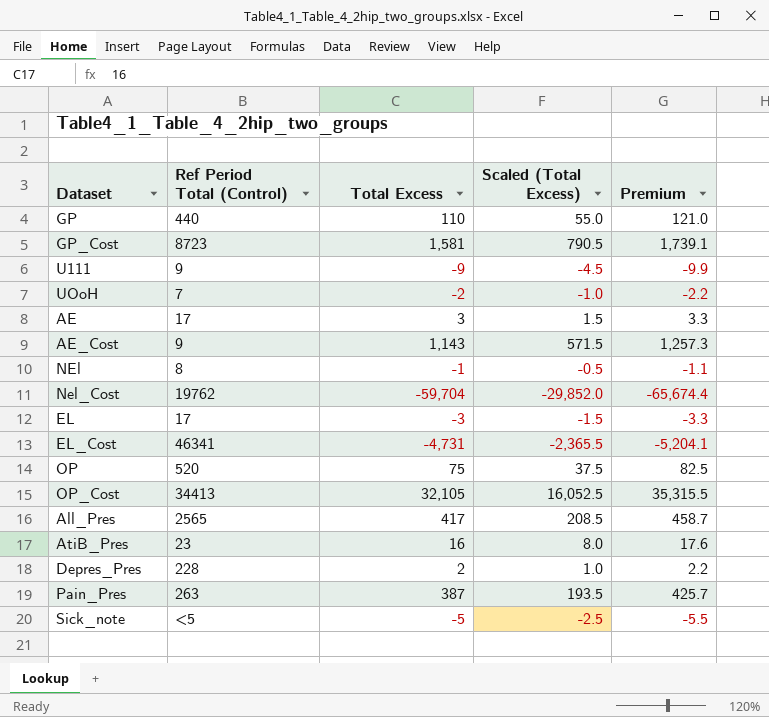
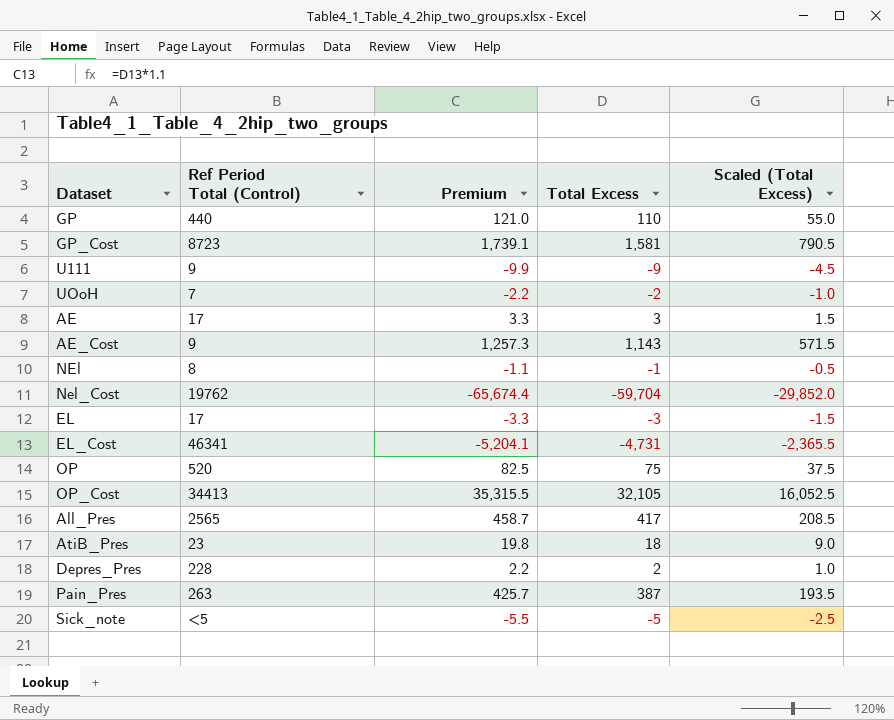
column Premium | position: 5 -> 3
AtiB_Pres | Premium: 17.6 -> 19.8
AtiB_Pres | Total Excess: 16 -> 18
AtiB_Pres | Scaled (Total Excess): 8.0 -> 9.0

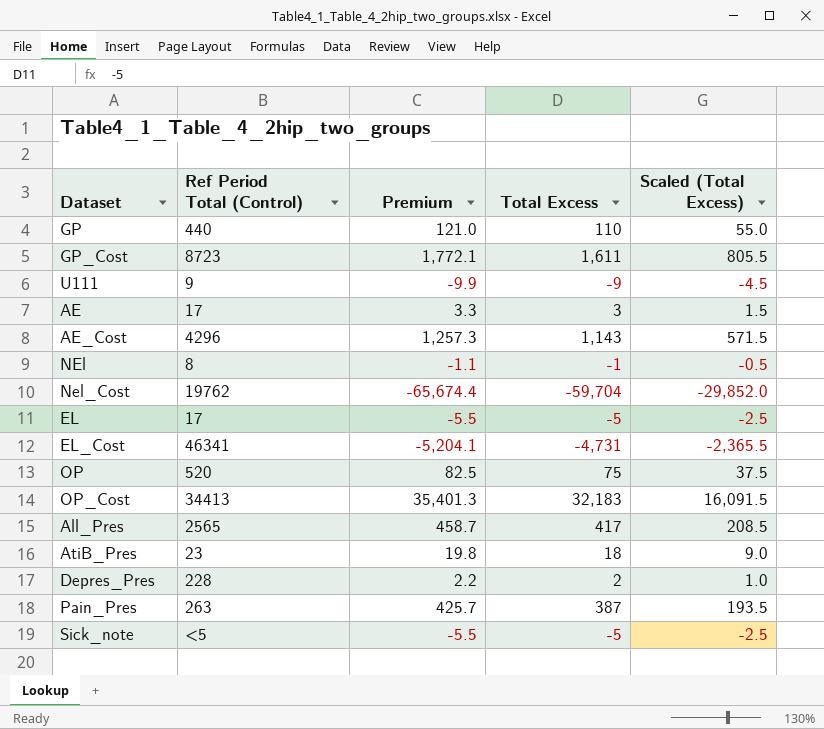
row UOoH: 7 | -2.2 | -2 | -1.0 -> none
GP_Cost | Premium: 1,739.1 -> 1,772.1
GP_Cost | Total Excess: 1,581 -> 1,611
GP_Cost | Scaled (Total Excess): 790.5 -> 805.5
AE_Cost | Ref Period Total (Control): 9 -> 4296
EL | Premium: -3.3 -> -5.5
EL | Total Excess: -3 -> -5
EL | Scaled (Total Excess): -1.5 -> -2.5
OP_Cost | Premium: 35,315.5 -> 35,401.3
OP_Cost | Total Excess: 32,105 -> 32,183
OP_Cost | Scaled (Total Excess): 16,052.5 -> 16,091.5

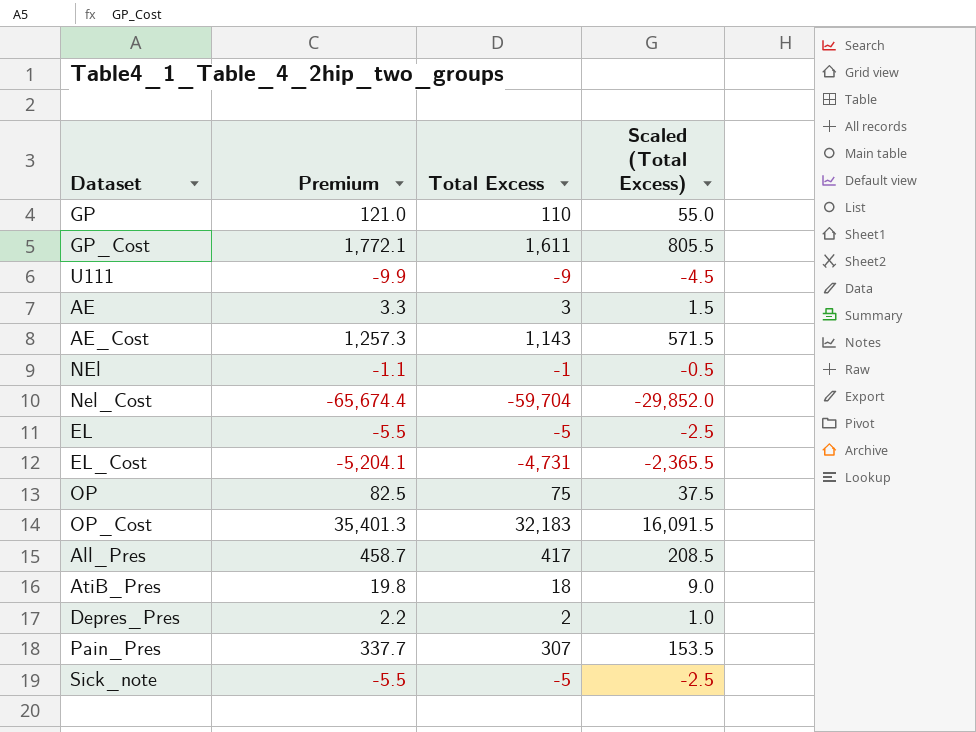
column Ref Period Total (Control) | position: 2 -> none
Pain_Pres | Premium: 425.7 -> 337.7
Pain_Pres | Total Excess: 387 -> 307
Pain_Pres | Scaled (Total Excess): 193.5 -> 153.5

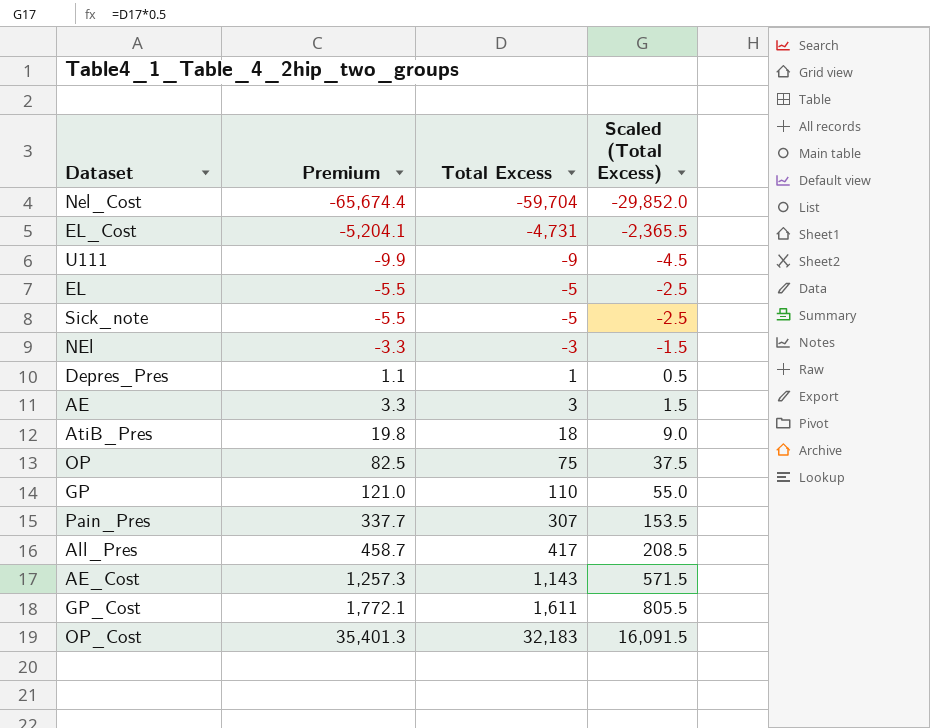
row order: none -> Premium ascending
NEl | Premium: -1.1 -> -3.3
NEl | Total Excess: -1 -> -3
NEl | Scaled (Total Excess): -0.5 -> -1.5
Depres_Pres | Premium: 2.2 -> 1.1
Depres_Pres | Total Excess: 2 -> 1
Depres_Pres | Scaled (Total Excess): 1.0 -> 0.5

